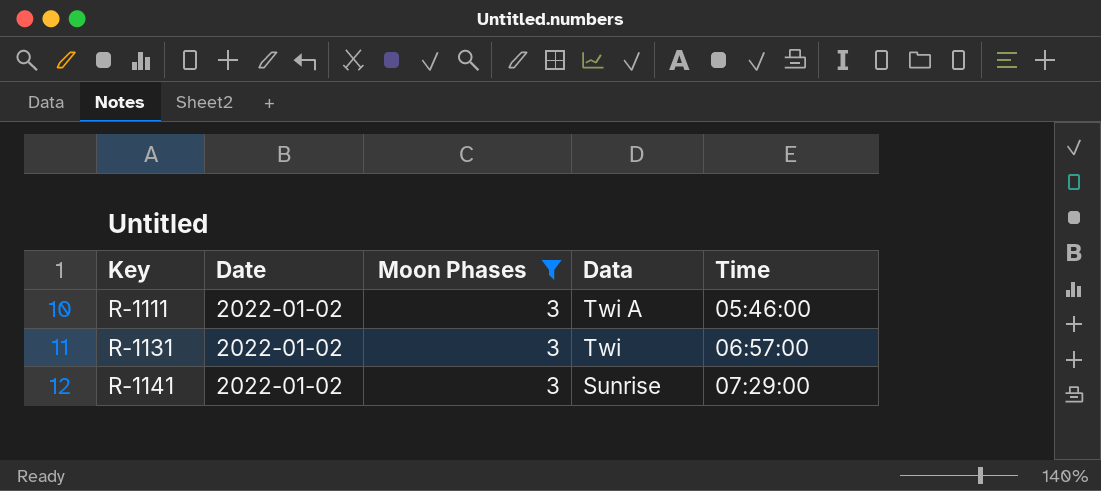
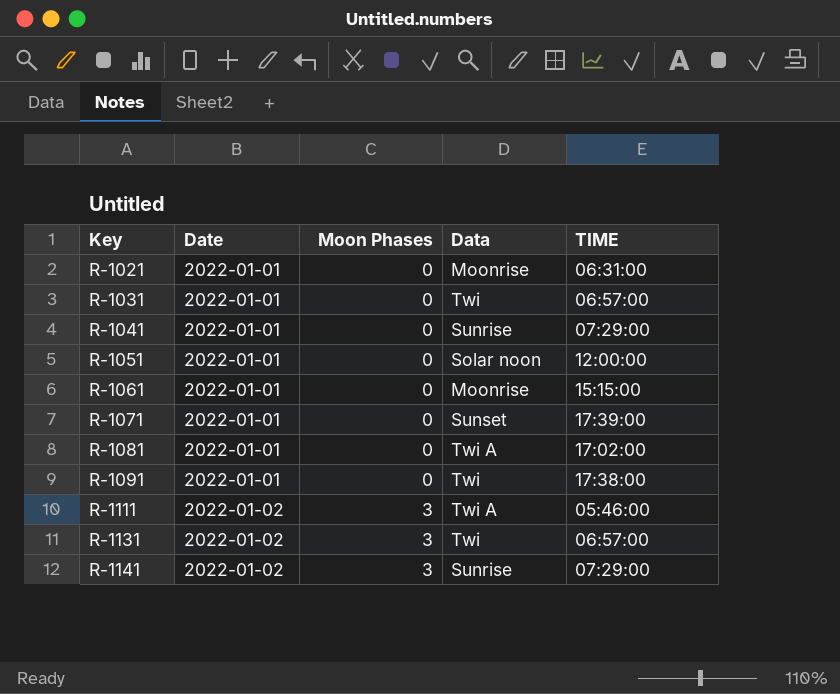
filter: Moon Phases = 3 -> none
column name: Time -> TIME

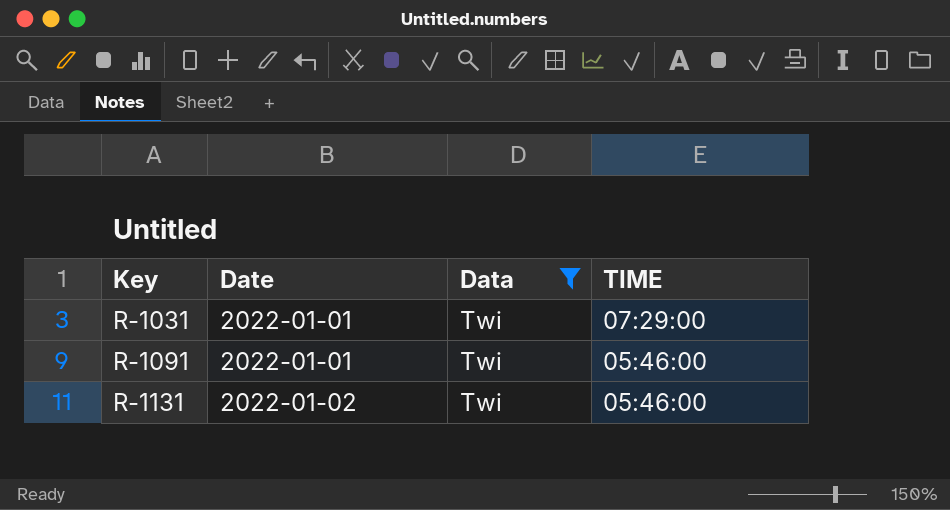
filter: none -> Data = Twi
column Moon Phases | position: 3 -> none
R-1031 | TIME: 06:57:00 -> 07:29:00
R-1091 | TIME: 17:38:00 -> 05:46:00
R-1131 | TIME: 06:57:00 -> 05:46:00

